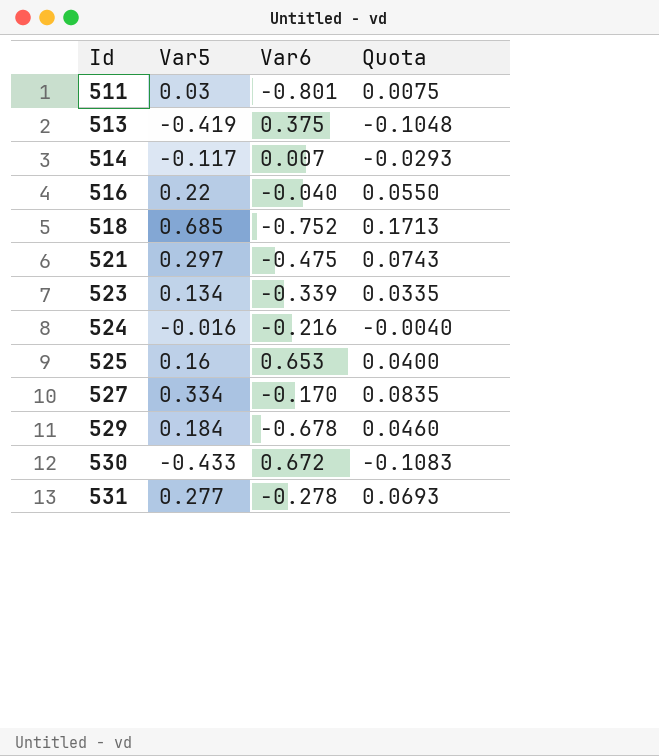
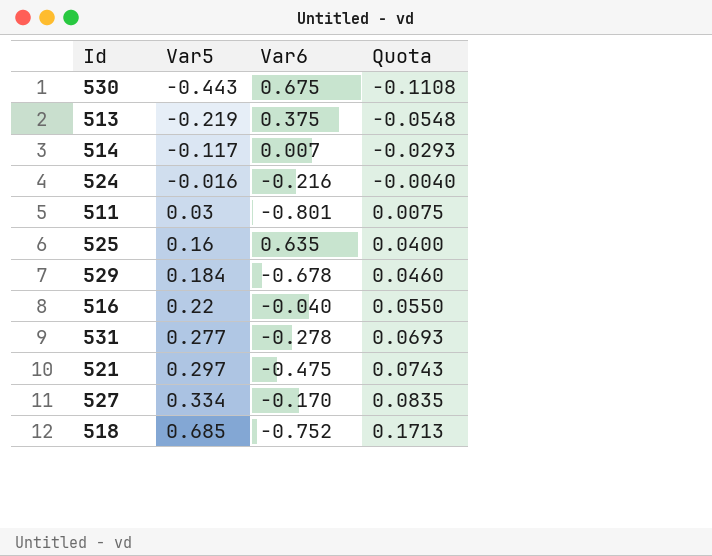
row order: Id ascending -> Var5 ascending
row 523: 0.134 | -0.339 | 0.0335 -> none
530 | Var5: -0.433 -> -0.443
530 | Var6: 0.672 -> 0.675
530 | Quota: -0.1083 -> -0.1108
513 | Var5: -0.419 -> -0.219
513 | Quota: -0.1048 -> -0.0548
525 | Var6: 0.653 -> 0.635

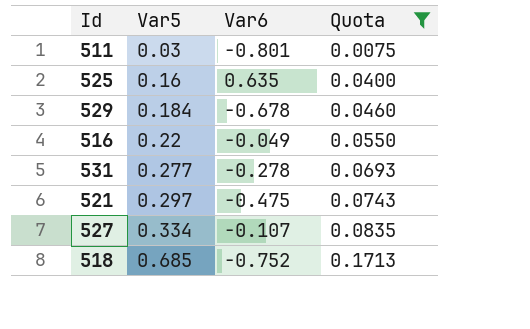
filter: none -> Quota >= 0.0075
516 | Var6: -0.040 -> -0.049
527 | Var6: -0.170 -> -0.107

